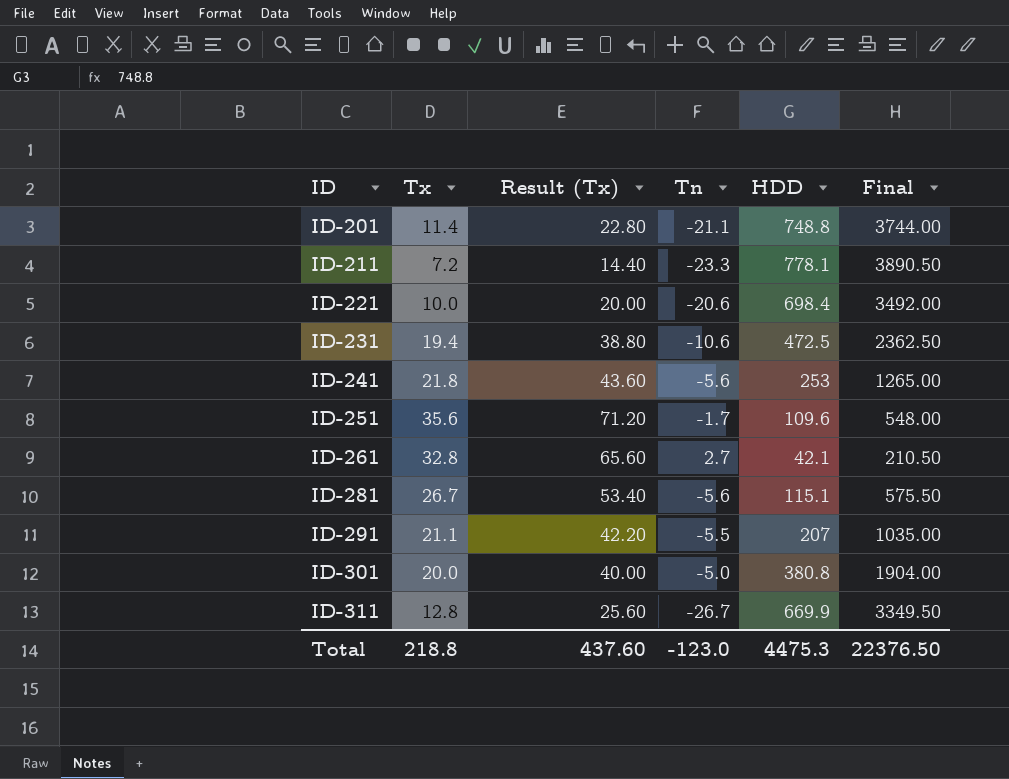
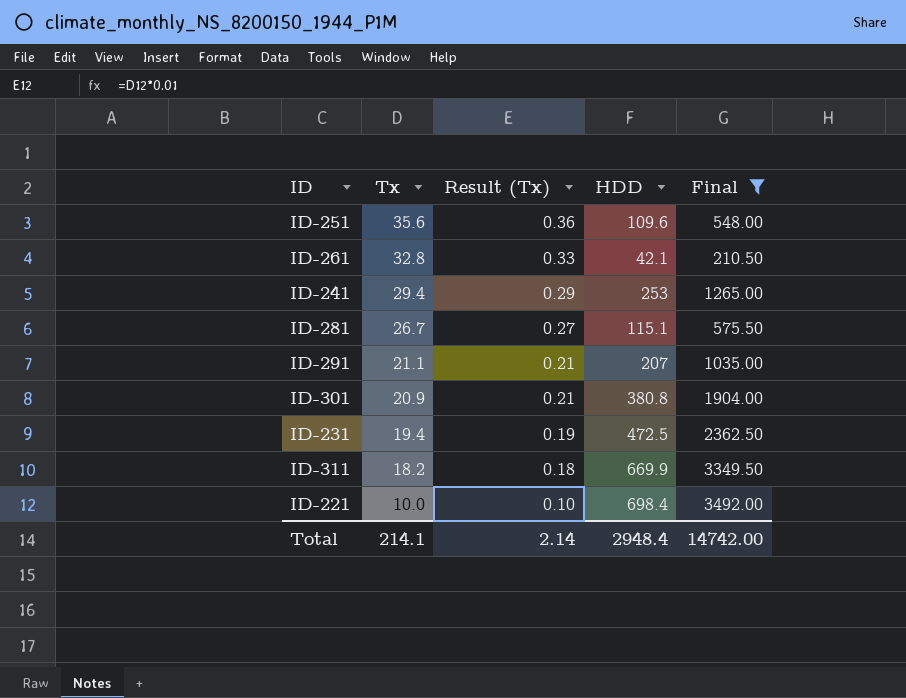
filter: none -> Final <= 3492.00
row order: ID ascending -> Tx descending
column Tn | position: 4 -> none
column Result (Tx) | formula: [Tx] * 2 -> [Tx] * 0.01
ID-241 | Tx: 21.8 -> 29.4
ID-301 | Tx: 20.0 -> 20.9
ID-311 | Tx: 12.8 -> 18.2
Total | Tx: 218.8 -> 214.1
Total | Result (Tx): 437.60 -> 2.14
Total | HDD: 4475.3 -> 2948.4
Total | Final: 22376.50 -> 14742.00

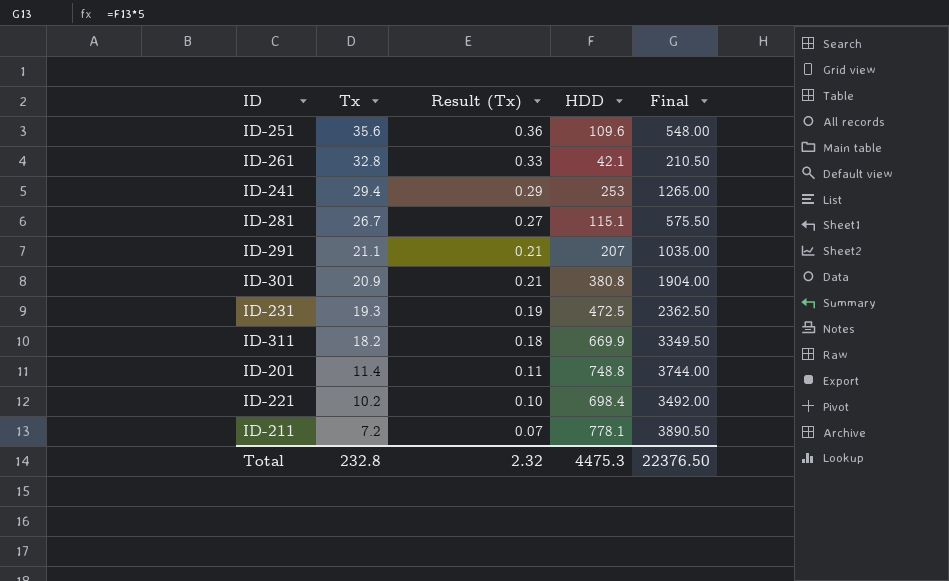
filter: Final <= 3492.00 -> none
ID-231 | Tx: 19.4 -> 19.3
ID-221 | Tx: 10.0 -> 10.2
Total | Tx: 214.1 -> 232.8
Total | Result (Tx): 2.14 -> 2.32
Total | HDD: 2948.4 -> 4475.3
Total | Final: 14742.00 -> 22376.50

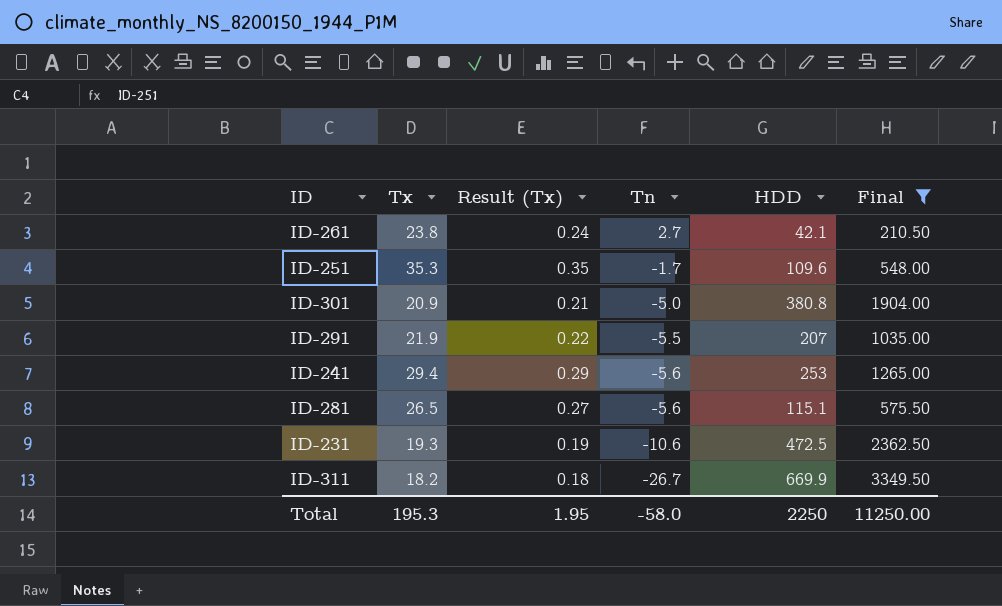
filter: none -> Final <= 3349.50
row order: Tx descending -> Tn descending
column Tn | position: none -> 4
ID-261 | Tx: 32.8 -> 23.8
ID-261 | Result (Tx): 0.33 -> 0.24
ID-251 | Tx: 35.6 -> 35.3
ID-251 | Result (Tx): 0.36 -> 0.35
ID-291 | Tx: 21.1 -> 21.9
ID-291 | Result (Tx): 0.21 -> 0.22
ID-281 | Tx: 26.7 -> 26.5
Total | Tx: 232.8 -> 195.3
Total | Result (Tx): 2.32 -> 1.95
Total | HDD: 4475.3 -> 2250
Total | Final: 22376.50 -> 11250.00

